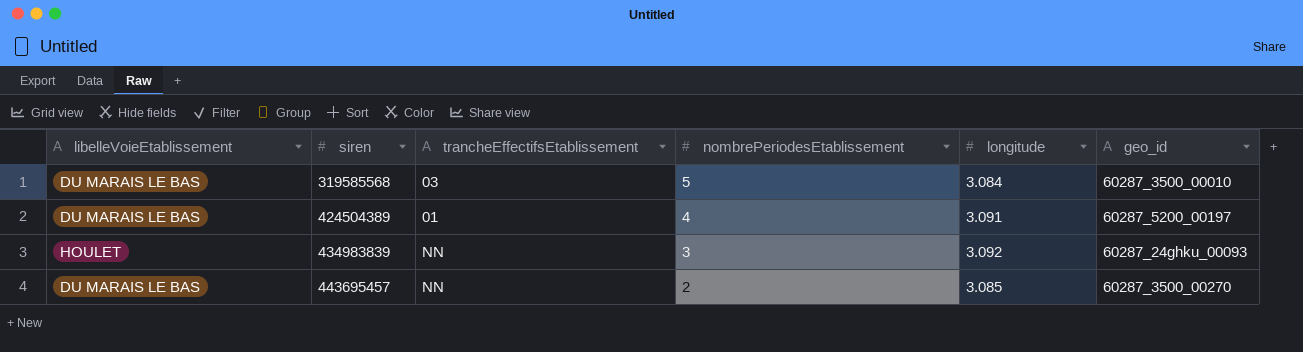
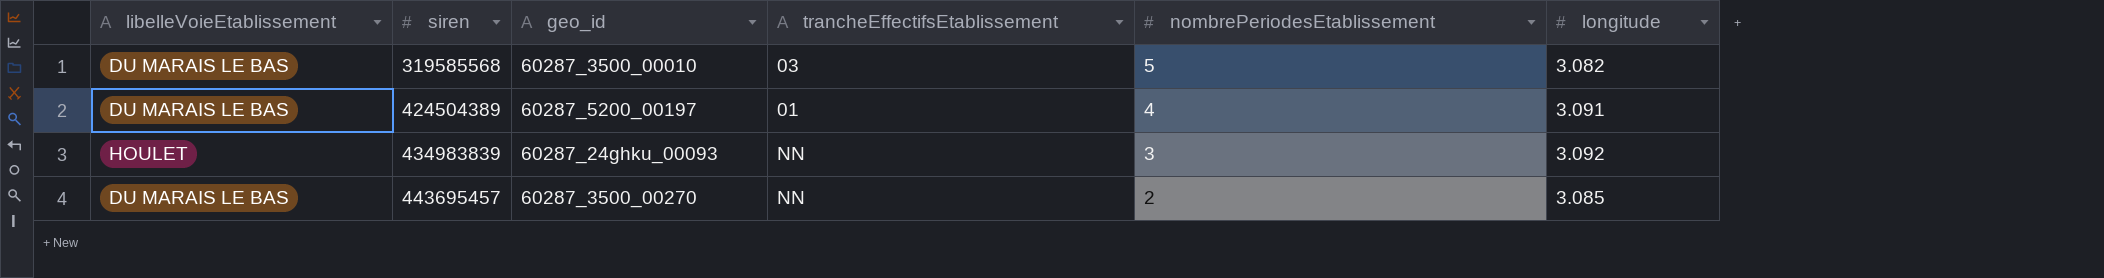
column geo_id | position: 6 -> 3
319585568 | longitude: 3.084 -> 3.082

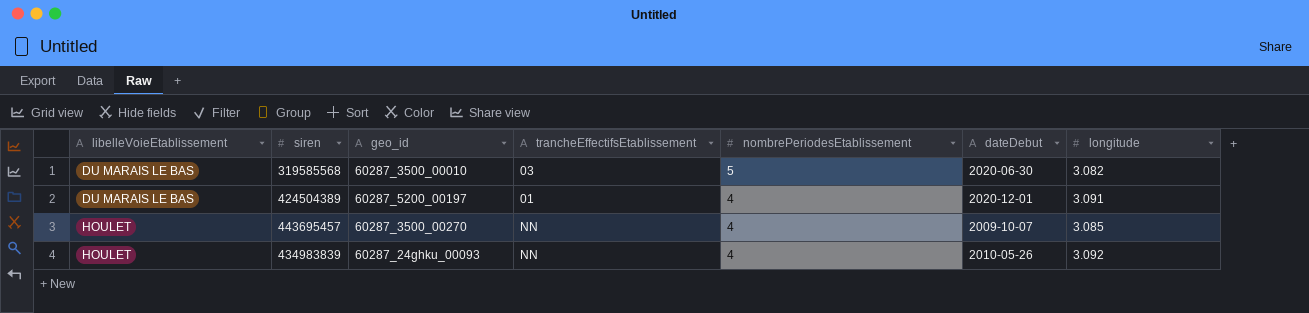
row order: siren ascending -> libelleVoieEtablissement ascending
column dateDebut | position: none -> 6
443695457 | libelleVoieEtablissement: DU MARAIS LE BAS -> HOULET
443695457 | nombrePeriodesEtablissement: 2 -> 4
434983839 | nombrePeriodesEtablissement: 3 -> 4

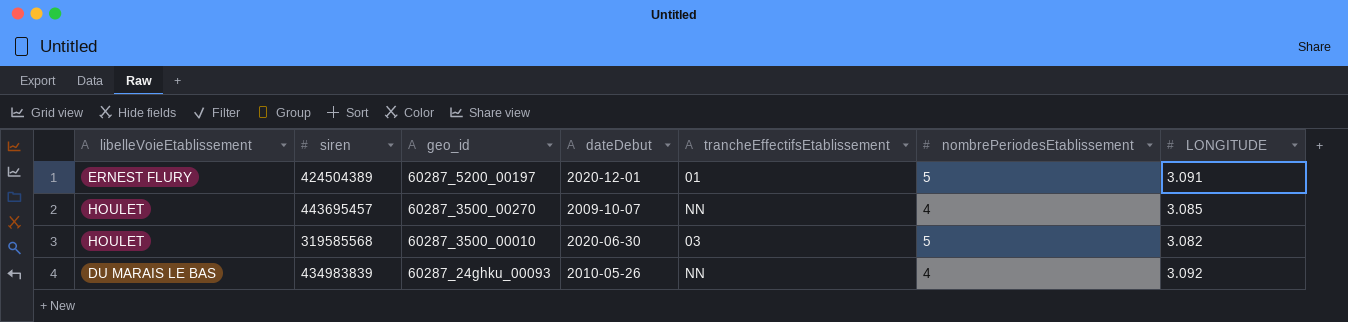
row order: libelleVoieEtablissement ascending -> geo_id descending
column dateDebut | position: 6 -> 4
column name: longitude -> LONGITUDE
424504389 | libelleVoieEtablissement: DU MARAIS LE BAS -> ERNEST FLURY
424504389 | nombrePeriodesEtablissement: 4 -> 5
319585568 | libelleVoieEtablissement: DU MARAIS LE BAS -> HOULET
434983839 | libelleVoieEtablissement: HOULET -> DU MARAIS LE BAS

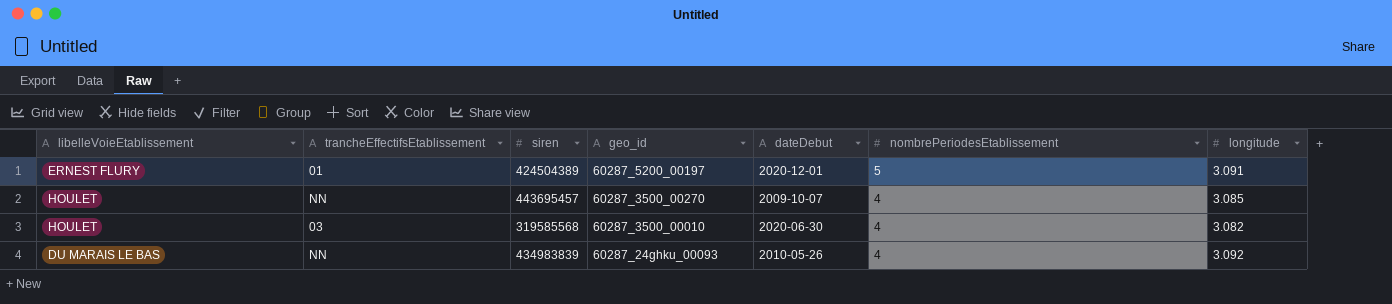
column trancheEffectifsEtablissement | position: 5 -> 2
column name: LONGITUDE -> longitude
319585568 | nombrePeriodesEtablissement: 5 -> 4

